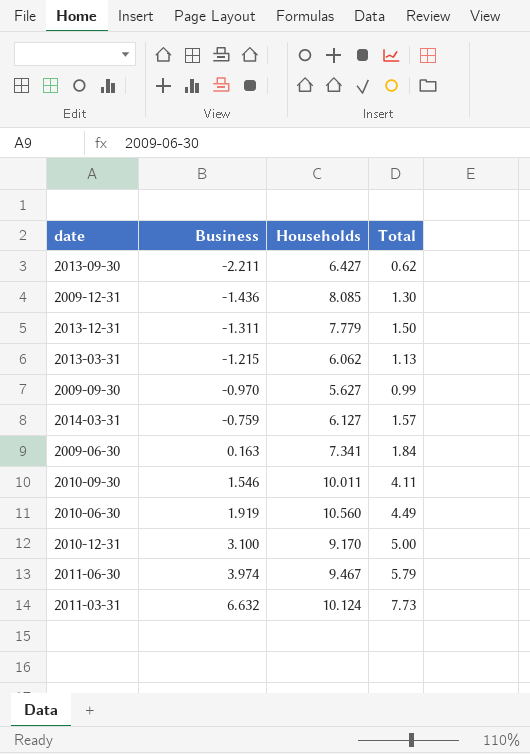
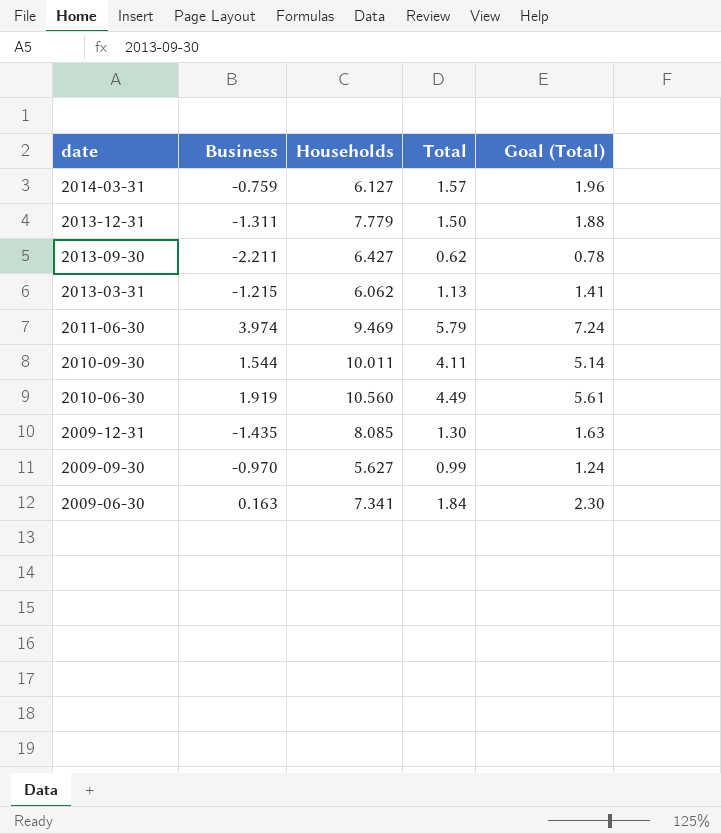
row order: Business ascending -> date descending
column Goal (Total) | formula: none -> [Total] * 1.25
row 2010-12-31: 3.100 | 9.170 | 5.00 -> none
row 2011-03-31: 6.632 | 10.124 | 7.73 -> none
2011-06-30 | Households: 9.467 -> 9.469
2010-09-30 | Business: 1.546 -> 1.544
2009-12-31 | Business: -1.436 -> -1.435

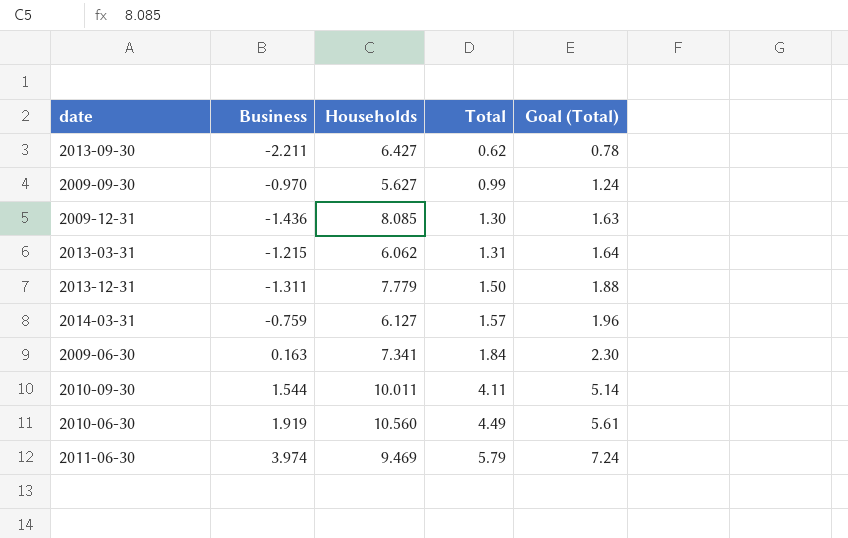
row order: date descending -> Total ascending
2009-12-31 | Business: -1.435 -> -1.436
2013-03-31 | Total: 1.13 -> 1.31
2013-03-31 | Goal (Total): 1.41 -> 1.64

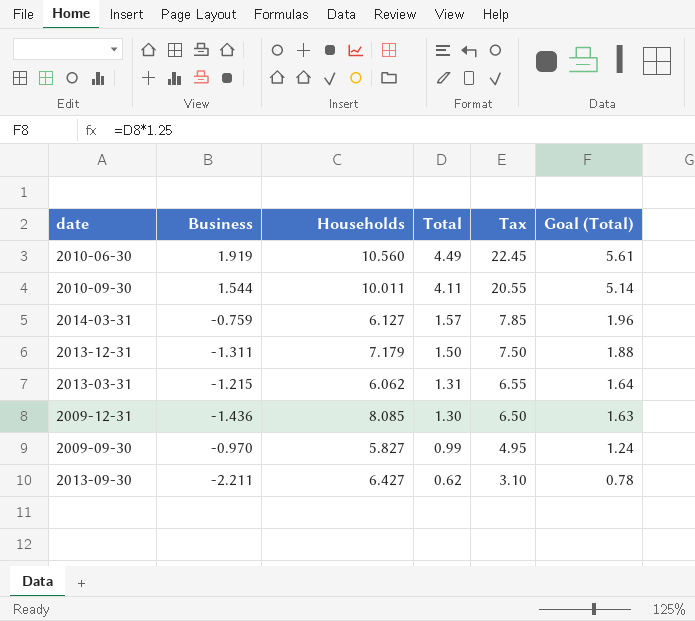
row order: Total ascending -> Total descending
column Tax | formula: none -> [Total] * 5
row 2009-06-30: 0.163 | 7.341 | 1.84 | 2.30 -> none
row 2011-06-30: 3.974 | 9.469 | 5.79 | 7.24 -> none
2013-12-31 | Households: 7.779 -> 7.179
2009-09-30 | Households: 5.627 -> 5.827

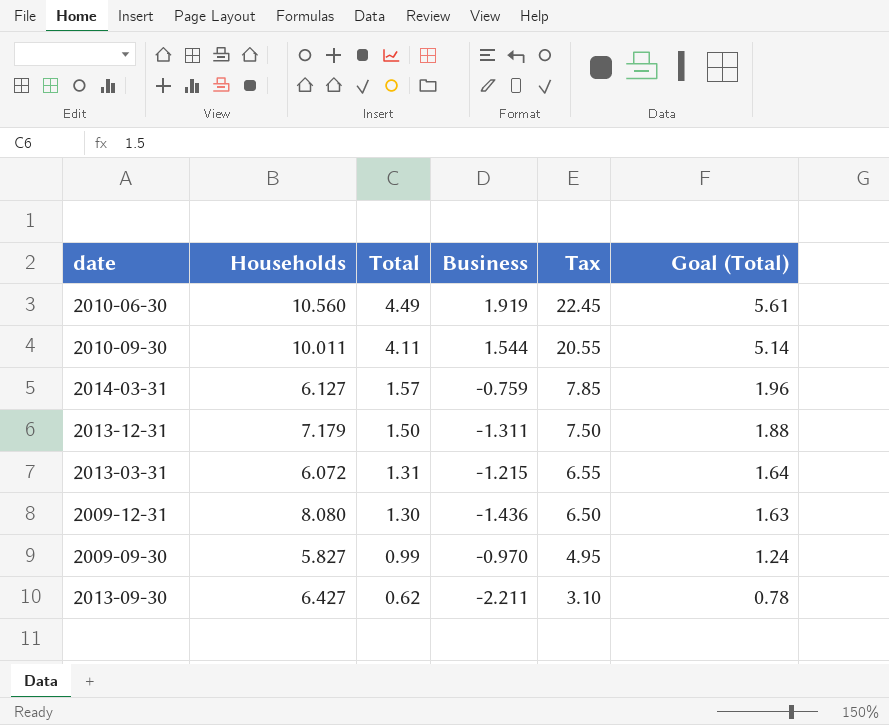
column Business | position: 2 -> 4
2013-03-31 | Households: 6.062 -> 6.072
2009-12-31 | Households: 8.085 -> 8.080

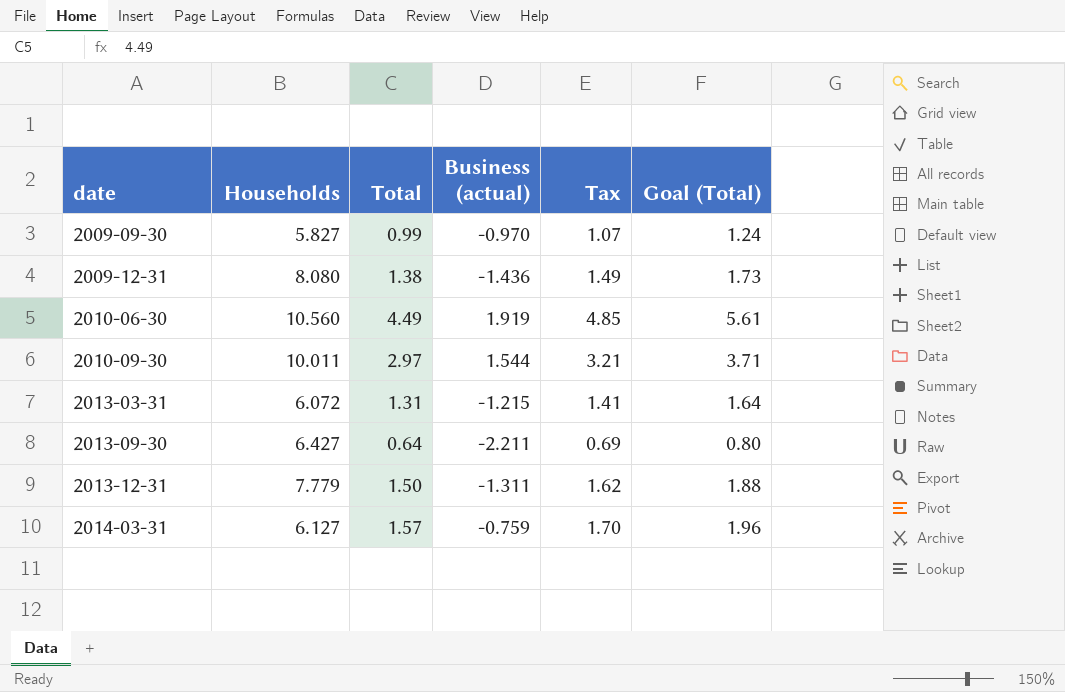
row order: Total descending -> date ascending
column name: Business -> Business (actual)
column Tax | formula: [Total] * 5 -> [Total] * 1.08
2009-12-31 | Total: 1.30 -> 1.38
2009-12-31 | Goal (Total): 1.63 -> 1.73
2010-09-30 | Total: 4.11 -> 2.97
2010-09-30 | Goal (Total): 5.14 -> 3.71
2013-09-30 | Total: 0.62 -> 0.64
2013-09-30 | Goal (Total): 0.78 -> 0.80
2013-12-31 | Households: 7.179 -> 7.779

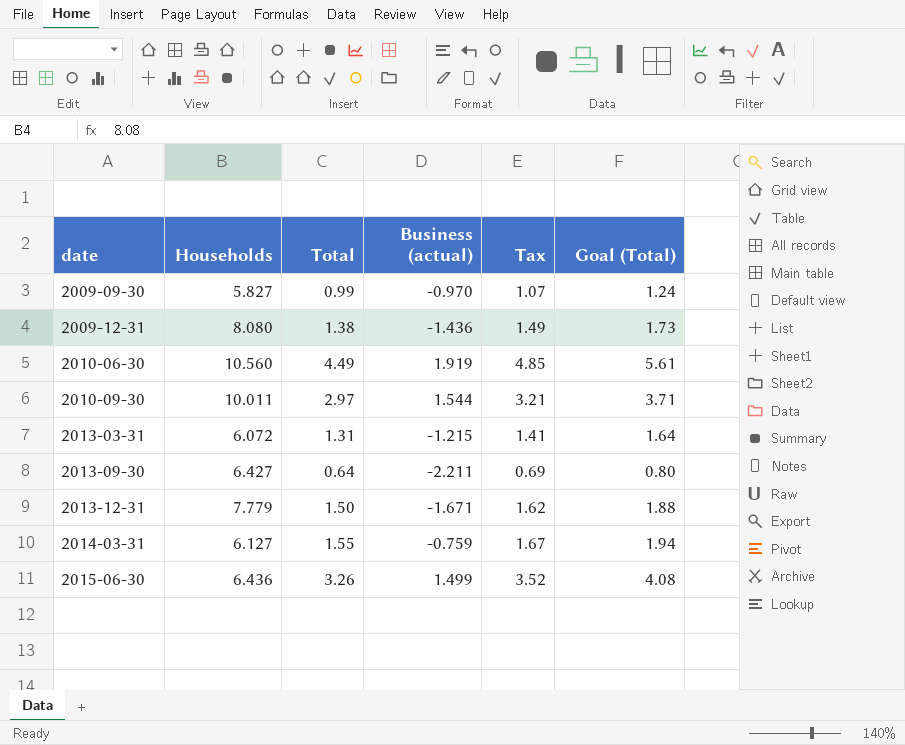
2013-12-31 | Business (actual): -1.311 -> -1.671
2014-03-31 | Total: 1.57 -> 1.55
2014-03-31 | Tax: 1.70 -> 1.67
2014-03-31 | Goal (Total): 1.96 -> 1.94
row 2015-06-30: none -> 6.436 | 3.26 | 1.499 | 3.52 | 4.08

